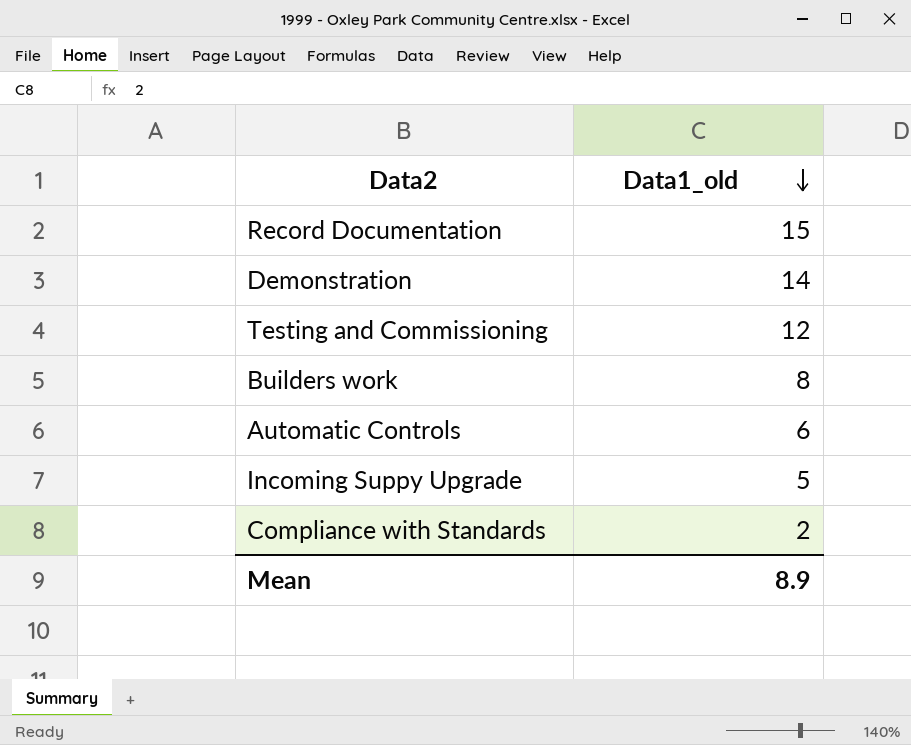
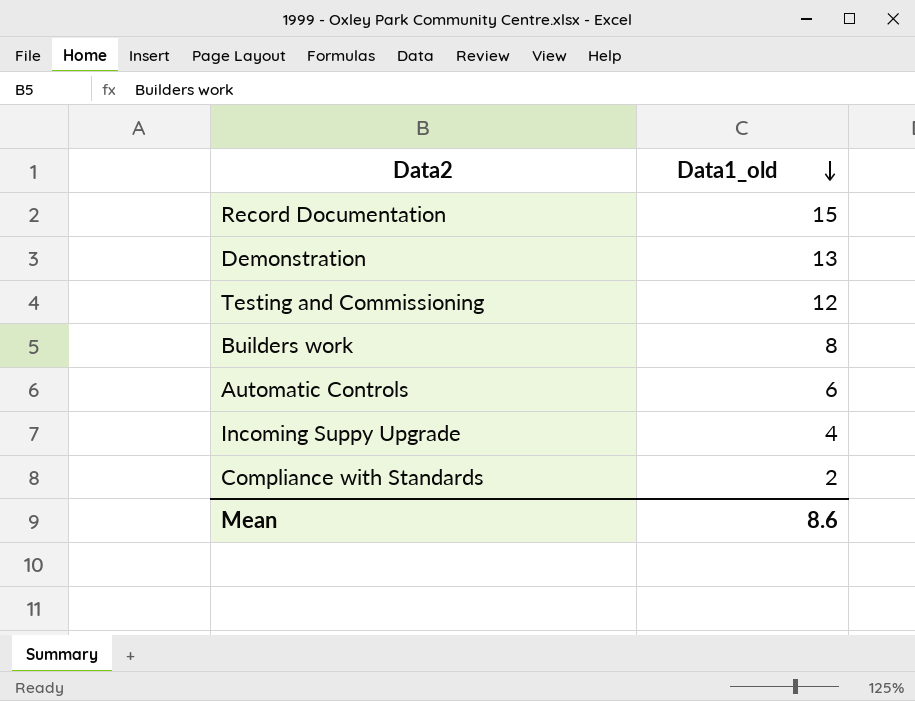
Demonstration | Data1_old: 14 -> 13
Incoming Suppy Upgrade | Data1_old: 5 -> 4
Mean | Data1_old: 8.9 -> 8.6

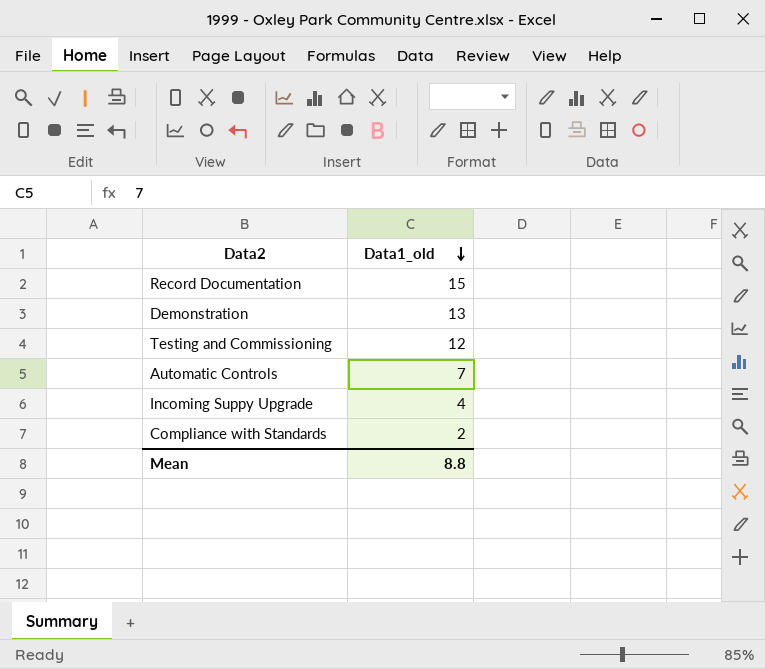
row Builders work: 8 -> none
Automatic Controls | Data1_old: 6 -> 7
Mean | Data1_old: 8.6 -> 8.8

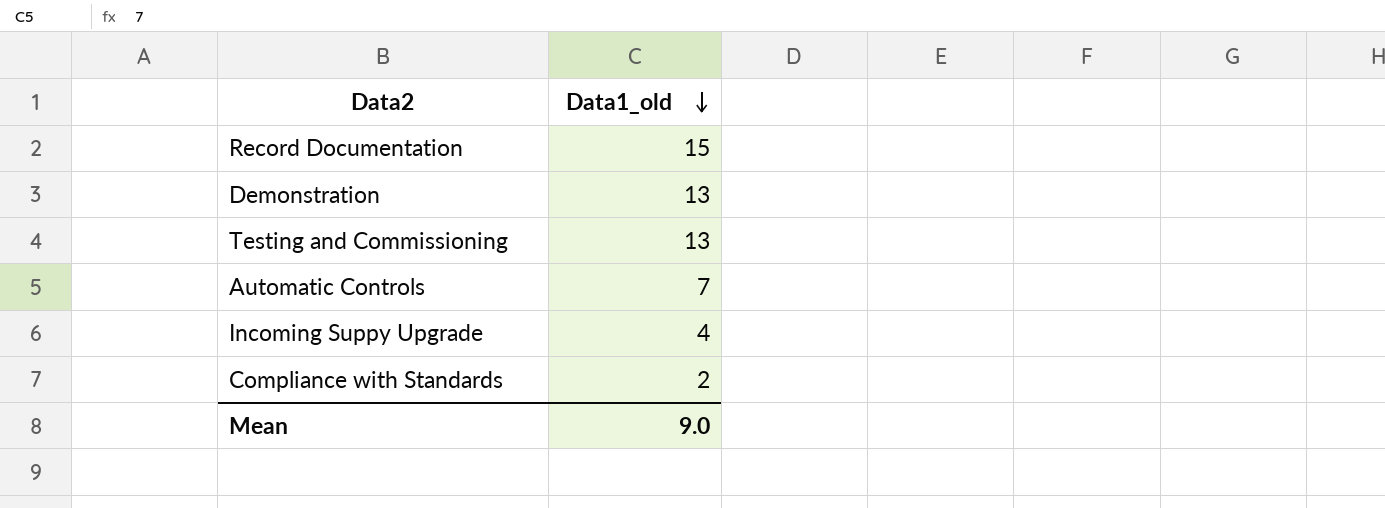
Testing and Commissioning | Data1_old: 12 -> 13
Mean | Data1_old: 8.8 -> 9.0

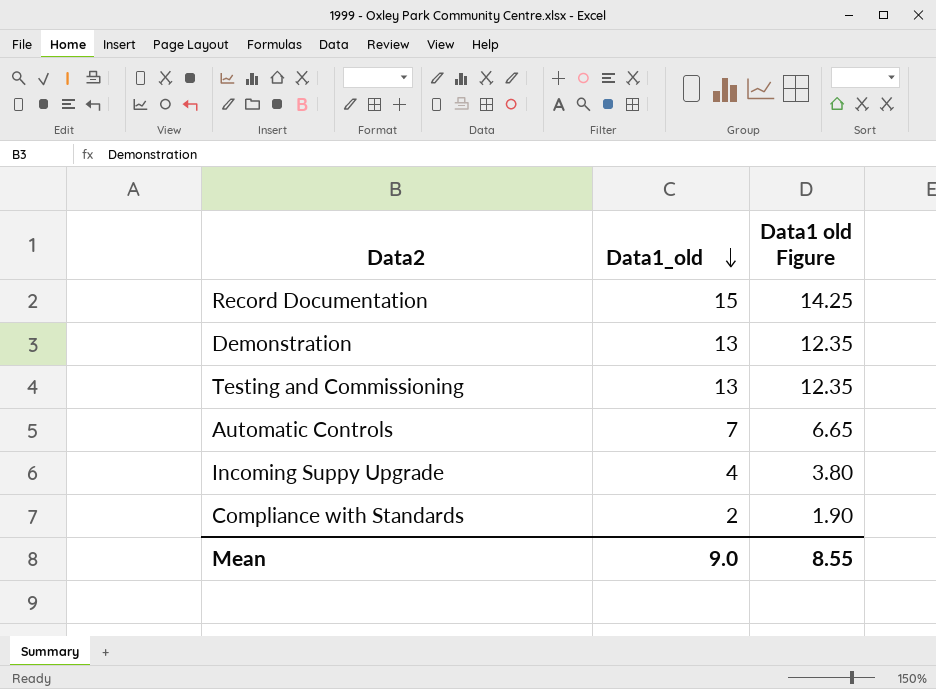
column Data1 old Figure | formula: none -> [Data1_old] * 0.95

